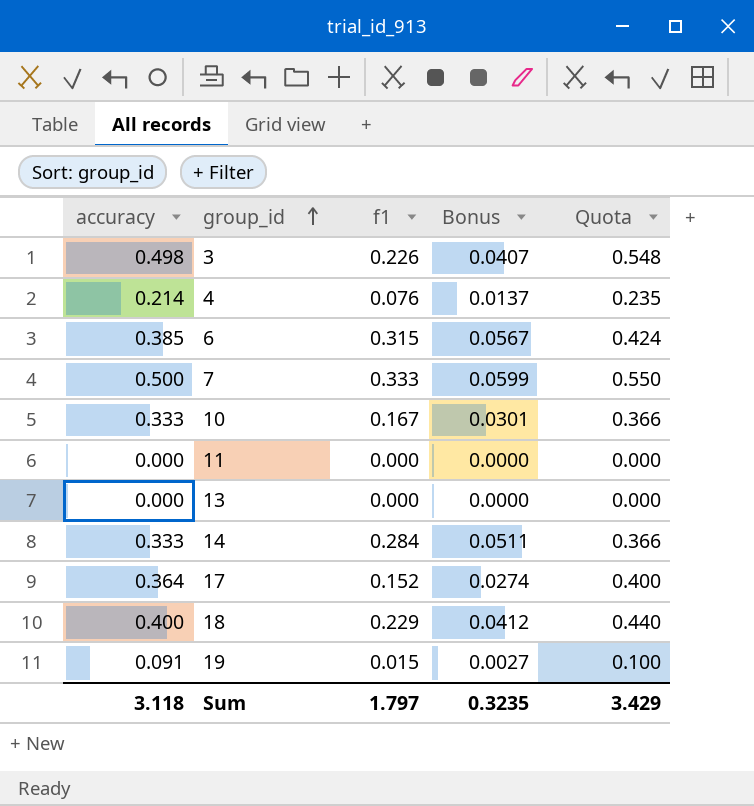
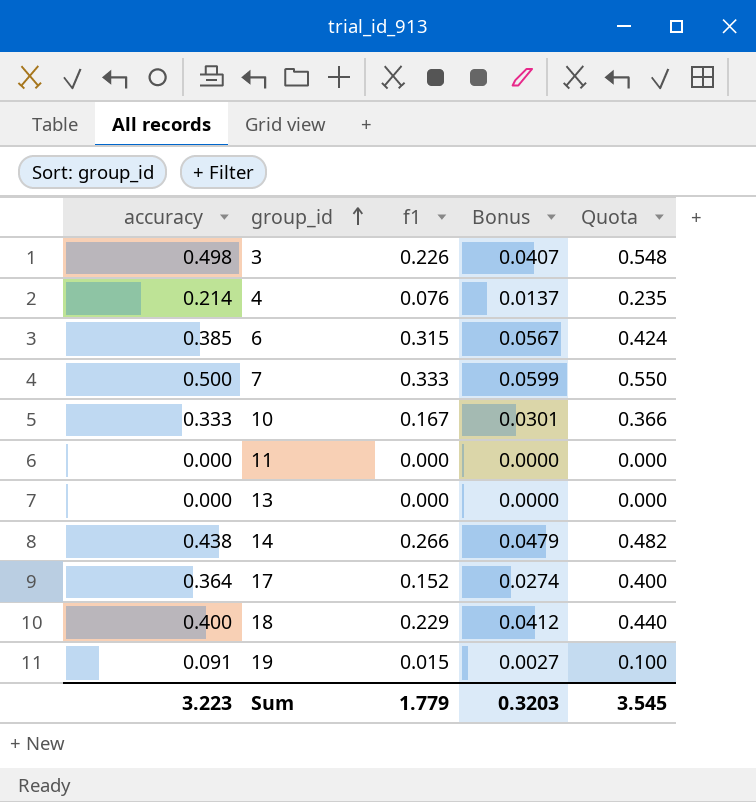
14 | accuracy: 0.333 -> 0.438
14 | f1: 0.284 -> 0.266
14 | Bonus: 0.0511 -> 0.0479
14 | Quota: 0.366 -> 0.482
Sum | accuracy: 3.118 -> 3.223
Sum | f1: 1.797 -> 1.779
Sum | Bonus: 0.3235 -> 0.3203
Sum | Quota: 3.429 -> 3.545

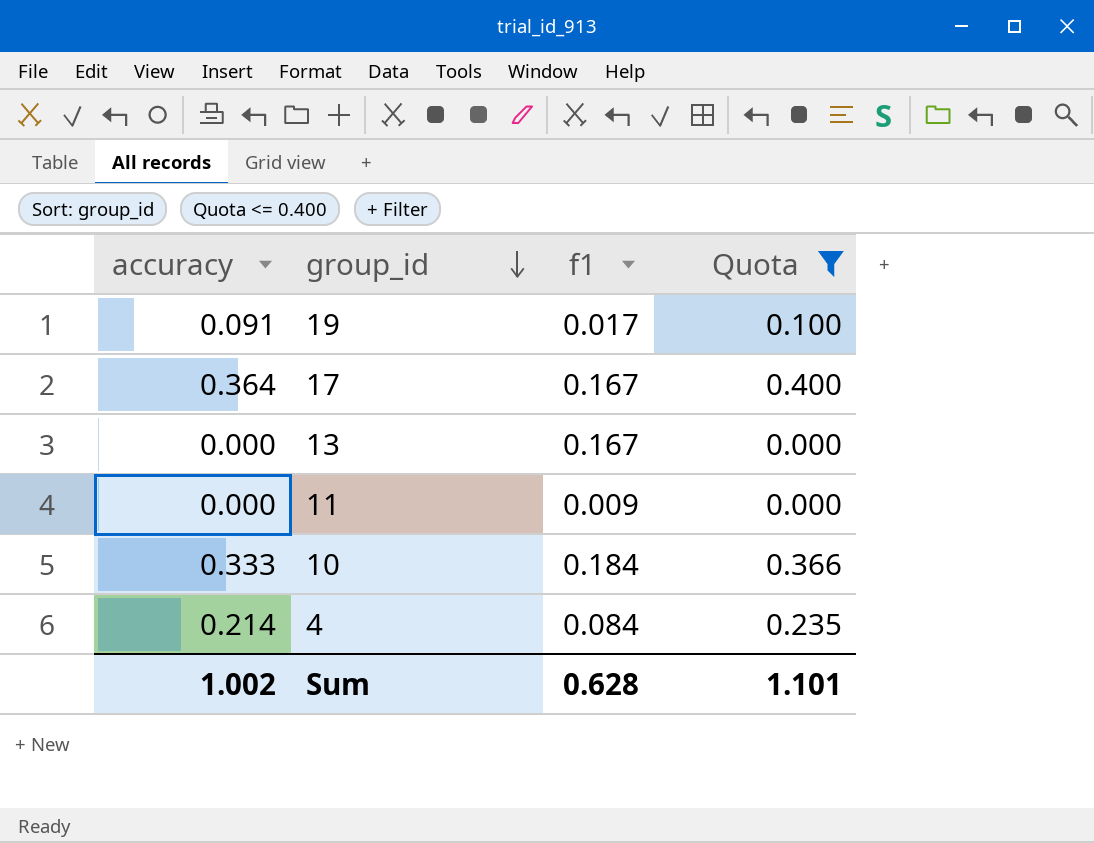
filter: none -> Quota <= 0.400
row order: group_id ascending -> group_id descending
column Bonus | formula: [f1] * 0.18 -> none
19 | f1: 0.015 -> 0.017
17 | f1: 0.152 -> 0.167
13 | f1: 0.000 -> 0.167
11 | f1: 0.000 -> 0.009
10 | f1: 0.167 -> 0.184
4 | f1: 0.076 -> 0.084
Sum | accuracy: 3.223 -> 1.002
Sum | f1: 1.779 -> 0.628
Sum | Quota: 3.545 -> 1.101

